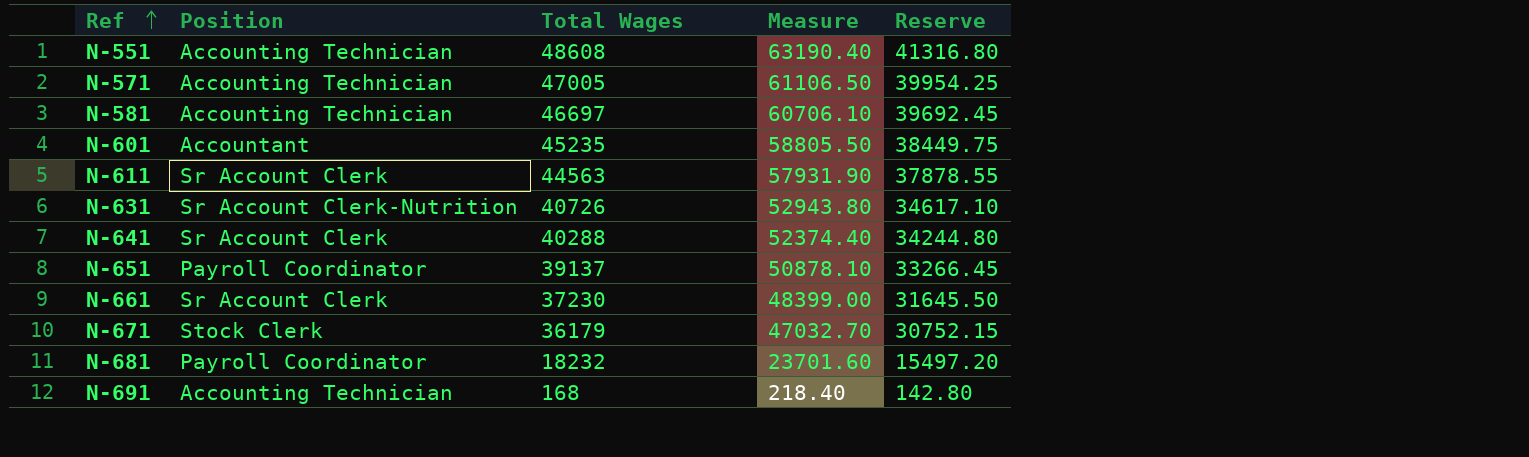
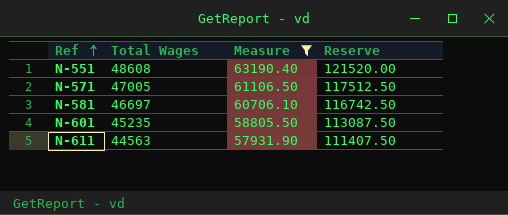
filter: none -> Measure >= 57931.90
column Position | position: 2 -> none
column Reserve | formula: [Total Wages] * 0.85 -> [Total Wages] * 2.5

